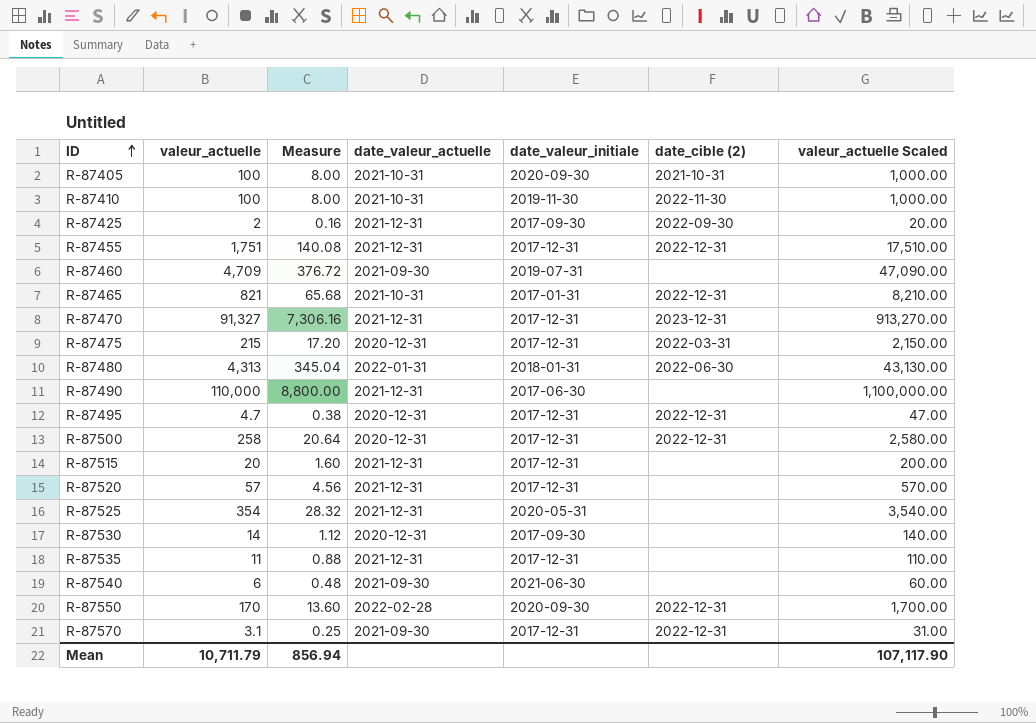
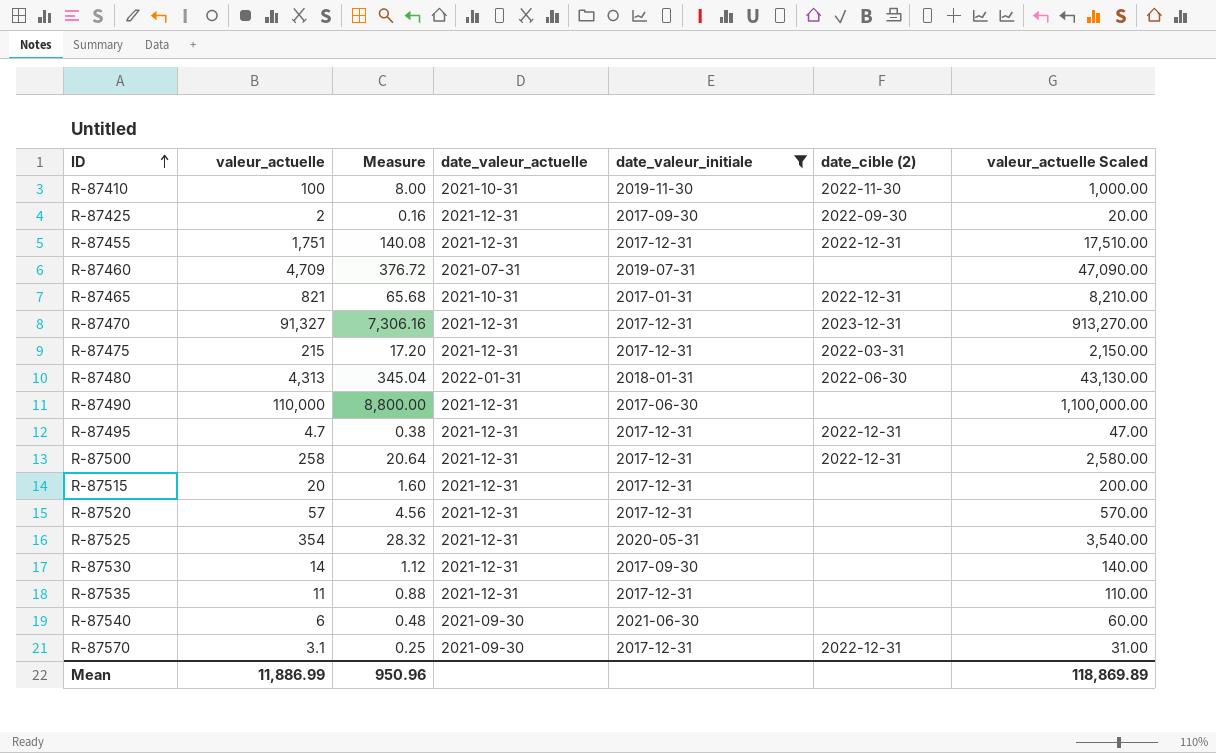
filter: none -> date_valeur_initiale != 2020-09-30
R-87460 | date_valeur_actuelle: 2021-09-30 -> 2021-07-31
R-87475 | date_valeur_actuelle: 2020-12-31 -> 2021-12-31
R-87495 | date_valeur_actuelle: 2020-12-31 -> 2021-12-31
R-87500 | date_valeur_actuelle: 2020-12-31 -> 2021-12-31
R-87530 | date_valeur_actuelle: 2020-12-31 -> 2021-12-31
Mean | valeur_actuelle: 10,711.79 -> 11,886.99
Mean | Measure: 856.94 -> 950.96
Mean | valeur_actuelle Scaled: 107,117.90 -> 118,869.89

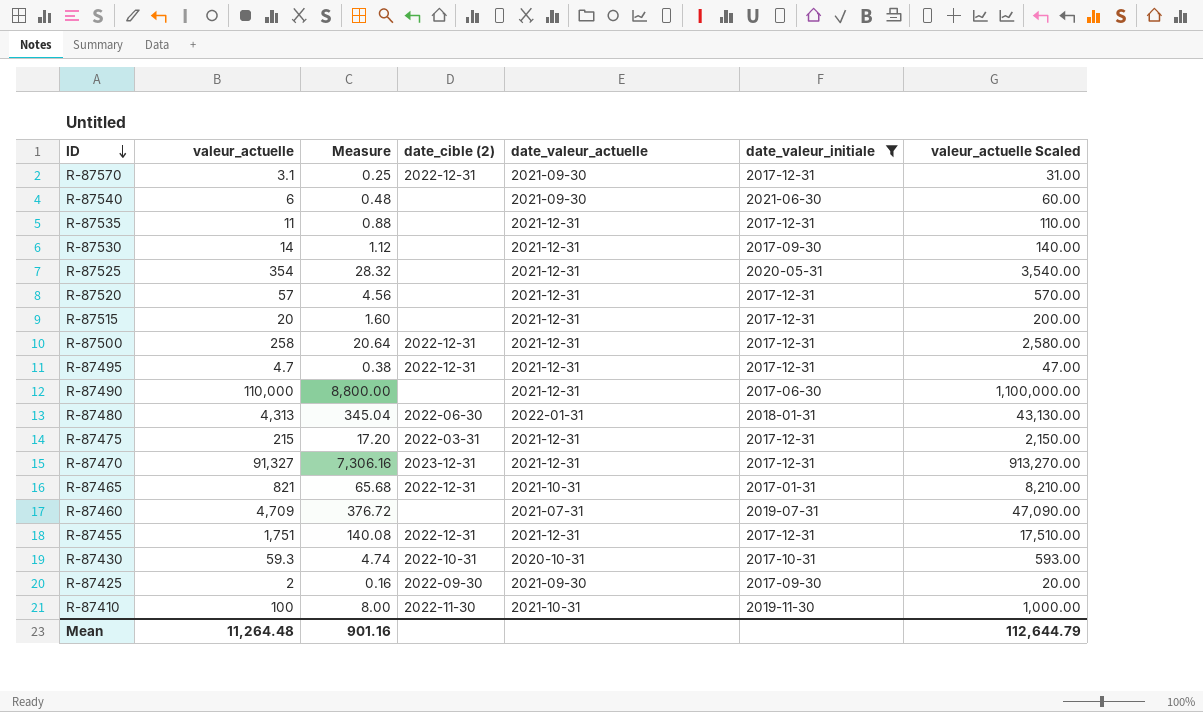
row order: ID ascending -> ID descending
column date_cible (2) | position: 6 -> 4
row R-87430: none -> 59.3 | 4.74 | 2022-10-31 | 2020-10-31 | 2017-10-31 | 593.00
R-87425 | date_valeur_actuelle: 2021-12-31 -> 2021-09-30
Mean | valeur_actuelle: 11,886.99 -> 11,264.48
Mean | Measure: 950.96 -> 901.16
Mean | valeur_actuelle Scaled: 118,869.89 -> 112,644.79

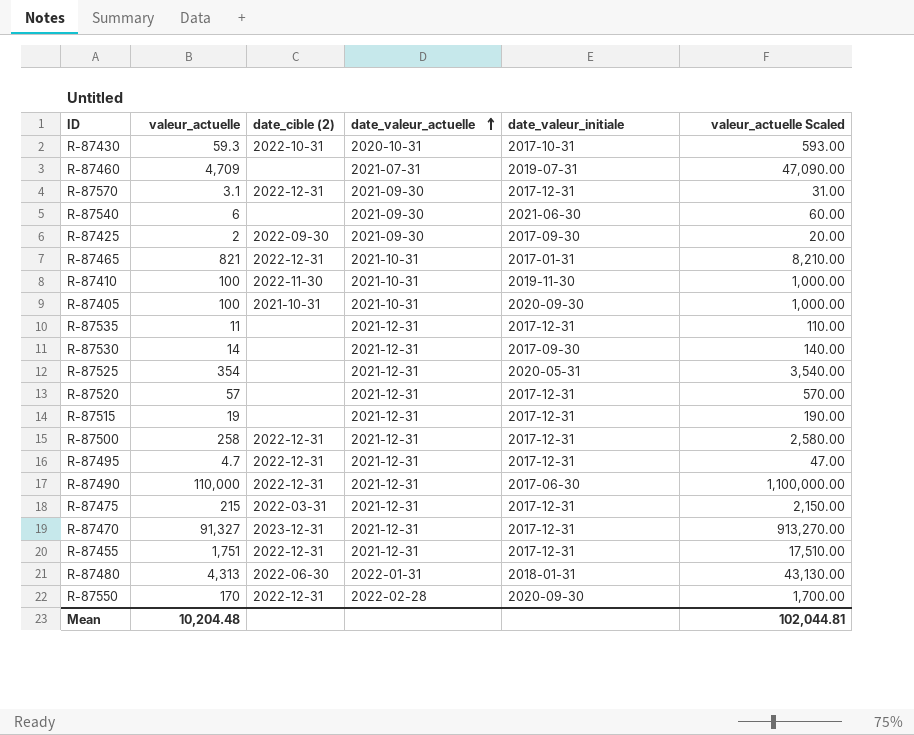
filter: date_valeur_initiale != 2020-09-30 -> none
row order: ID descending -> date_valeur_actuelle ascending
column Measure | formula: [valeur_actuelle] * 0.08 -> none
R-87515 | valeur_actuelle: 20 -> 19
R-87515 | valeur_actuelle Scaled: 200.00 -> 190.00
R-87490 | date_cible (2): none -> 2022-12-31
Mean | valeur_actuelle: 11,264.48 -> 10,204.48
Mean | valeur_actuelle Scaled: 112,644.79 -> 102,044.81

